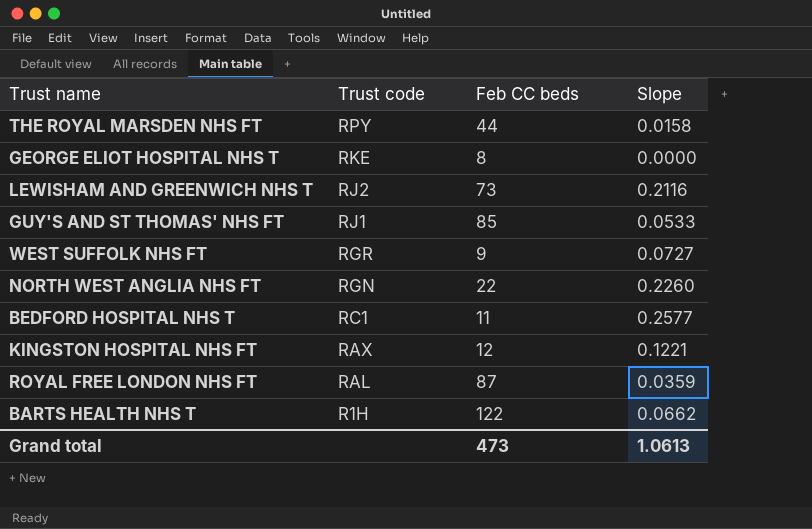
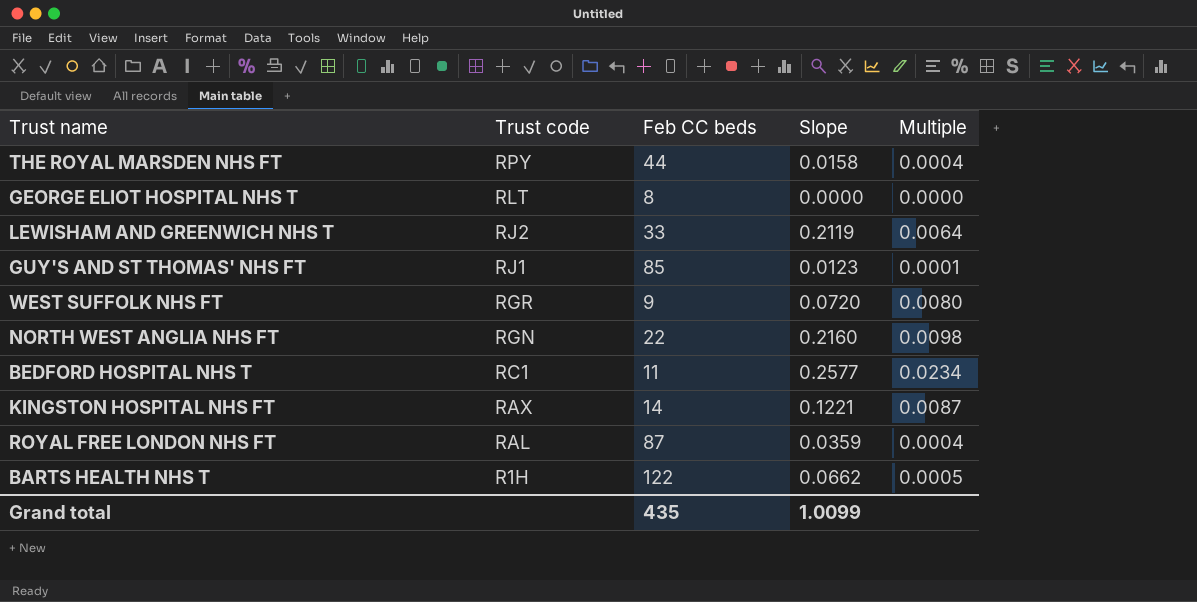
column Multiple | formula: none -> [Slope] / [Feb CC beds]
GEORGE ELIOT HOSPITAL NHS T | Trust code: RKE -> RLT
LEWISHAM AND GREENWICH NHS T | Feb CC beds: 73 -> 33
LEWISHAM AND GREENWICH NHS T | Slope: 0.2116 -> 0.2119
GUY'S AND ST THOMAS' NHS FT | Slope: 0.0533 -> 0.0123
WEST SUFFOLK NHS FT | Slope: 0.0727 -> 0.0720
NORTH WEST ANGLIA NHS FT | Slope: 0.2260 -> 0.2160
KINGSTON HOSPITAL NHS FT | Feb CC beds: 12 -> 14
Grand total | Feb CC beds: 473 -> 435
Grand total | Slope: 1.0613 -> 1.0099

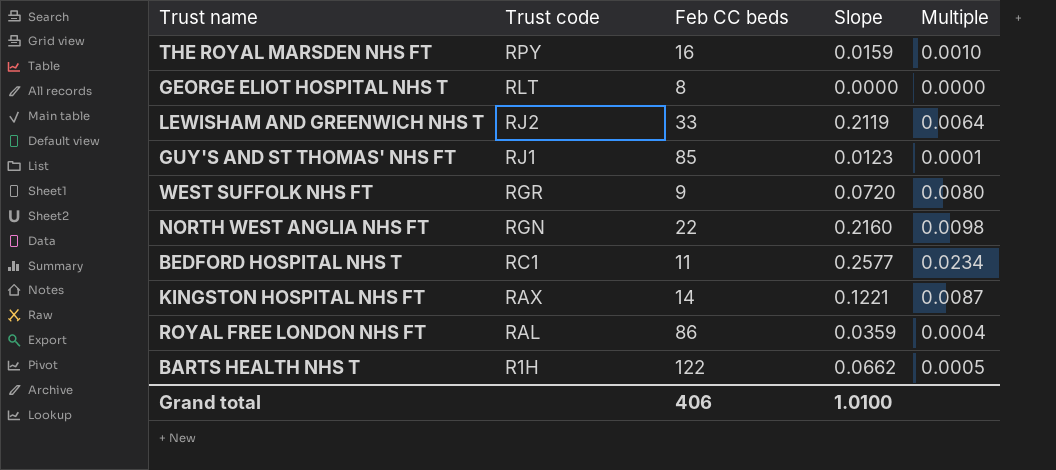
THE ROYAL MARSDEN NHS FT | Feb CC beds: 44 -> 16
THE ROYAL MARSDEN NHS FT | Slope: 0.0158 -> 0.0159
THE ROYAL MARSDEN NHS FT | Multiple: 0.0004 -> 0.0010
ROYAL FREE LONDON NHS FT | Feb CC beds: 87 -> 86
Grand total | Feb CC beds: 435 -> 406
Grand total | Slope: 1.0099 -> 1.0100

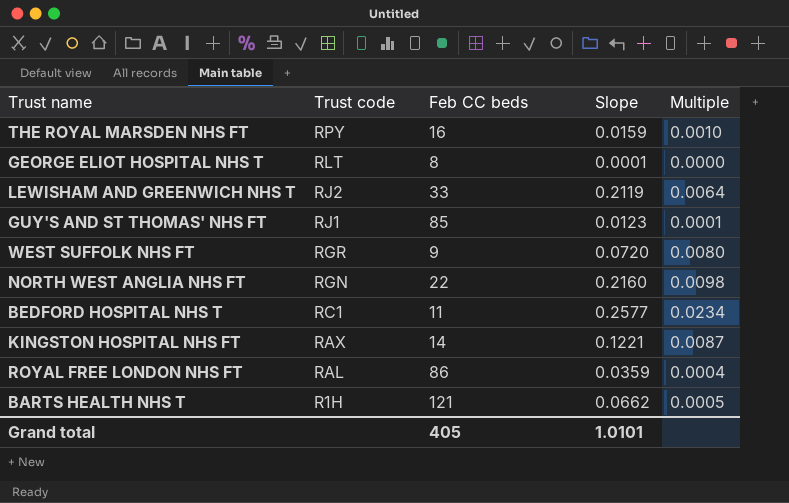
GEORGE ELIOT HOSPITAL NHS T | Slope: 0.0000 -> 0.0001
BARTS HEALTH NHS T | Feb CC beds: 122 -> 121
Grand total | Feb CC beds: 406 -> 405
Grand total | Slope: 1.0100 -> 1.0101

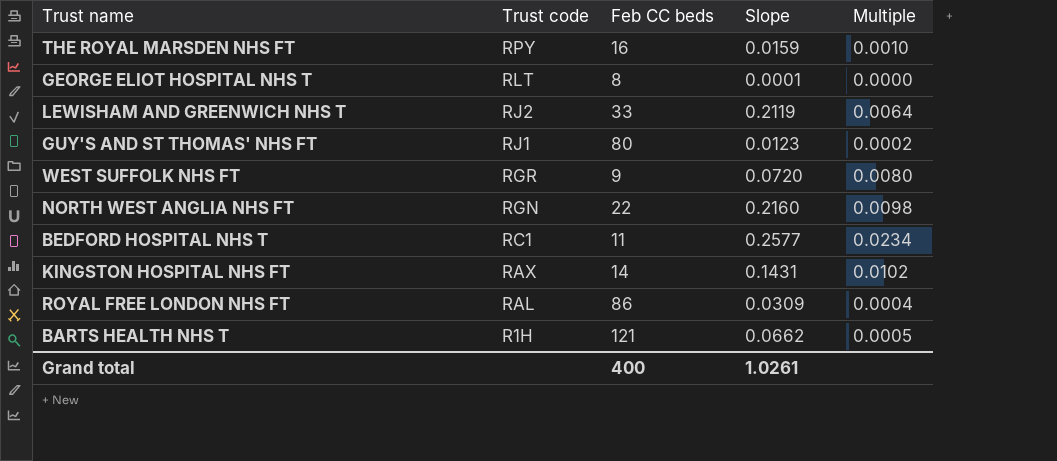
GUY'S AND ST THOMAS' NHS FT | Feb CC beds: 85 -> 80
GUY'S AND ST THOMAS' NHS FT | Multiple: 0.0001 -> 0.0002
KINGSTON HOSPITAL NHS FT | Slope: 0.1221 -> 0.1431
KINGSTON HOSPITAL NHS FT | Multiple: 0.0087 -> 0.0102
ROYAL FREE LONDON NHS FT | Slope: 0.0359 -> 0.0309
Grand total | Feb CC beds: 405 -> 400
Grand total | Slope: 1.0101 -> 1.0261

